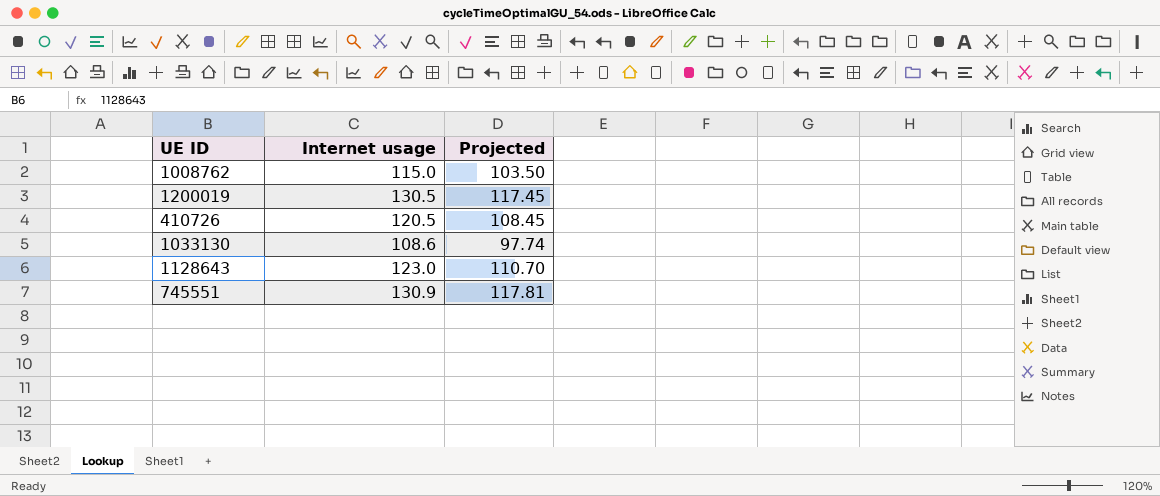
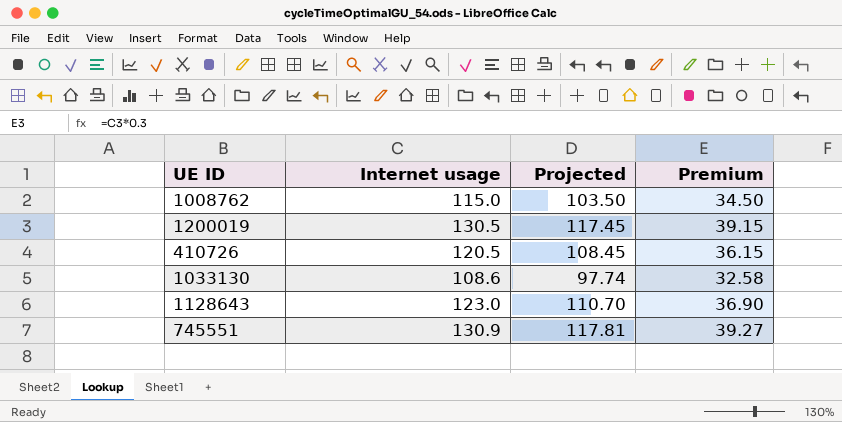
column Premium | formula: none -> [Internet usage] * 0.3

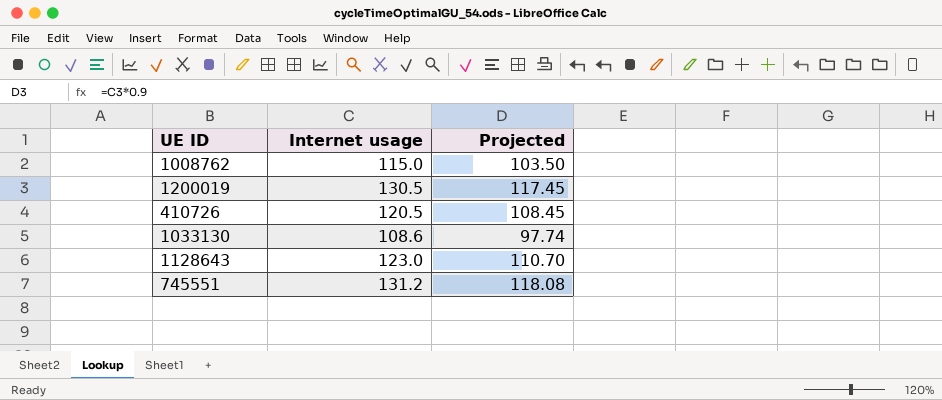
column Premium | formula: [Internet usage] * 0.3 -> none
745551 | Internet usage: 130.9 -> 131.2
745551 | Projected: 117.81 -> 118.08

